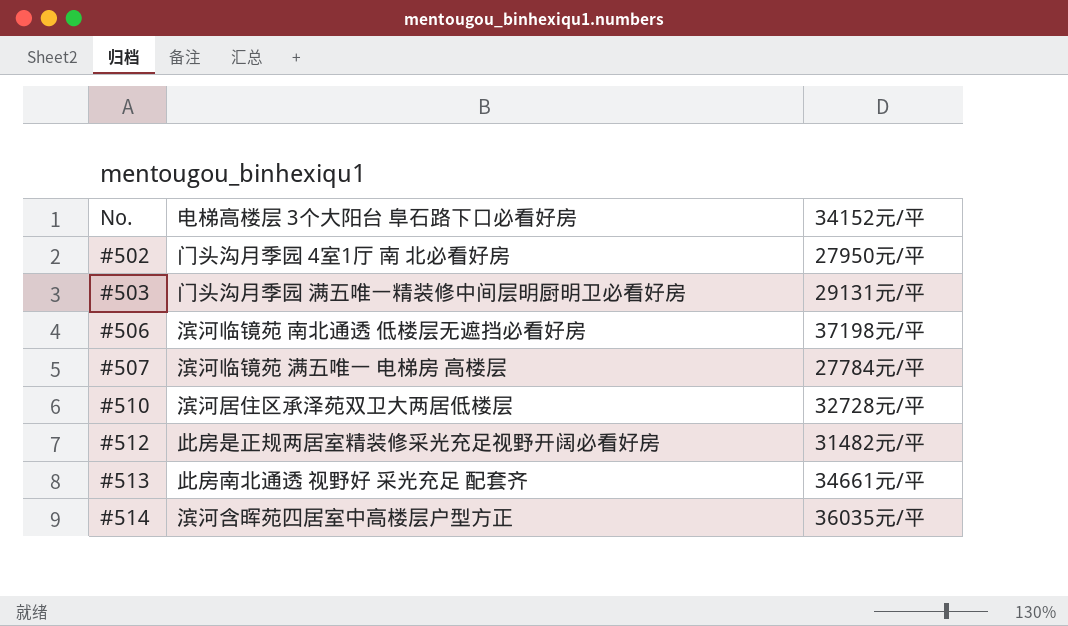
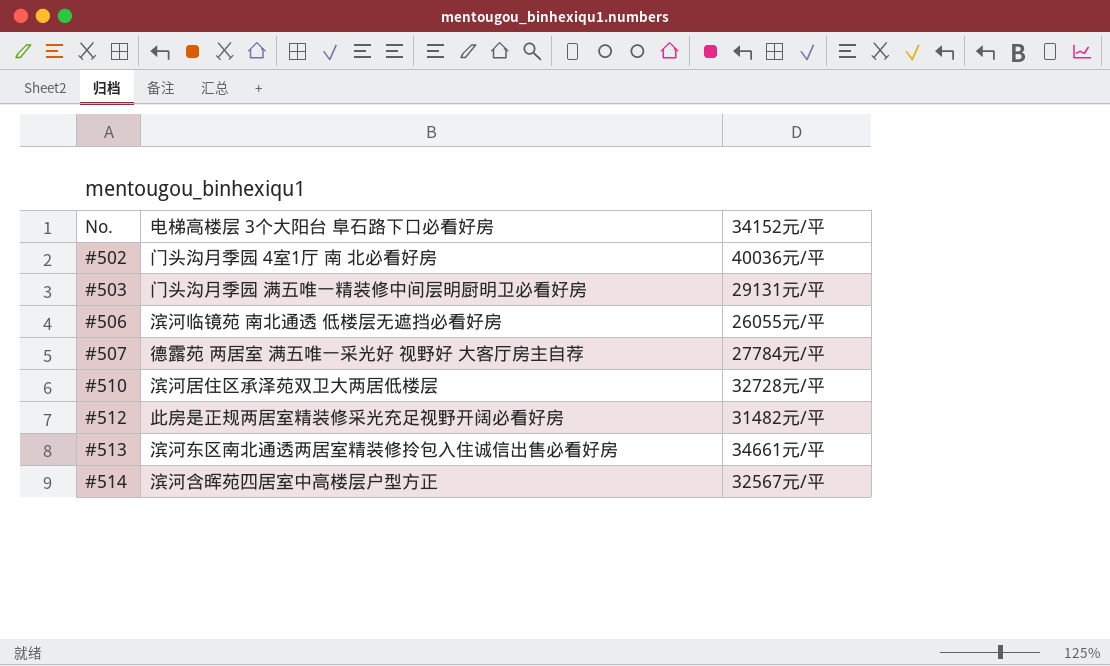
#502 | 34152元/平: 27950元/平 -> 40036元/平
#506 | 34152元/平: 37198元/平 -> 26055元/平
#507 | 电梯高楼层 3个大阳台 阜石路下口必看好房: 滨河临镜苑 满五唯一 电梯房 高楼层 -> 德露苑 两居室 满五唯一采光好 视野好 大客厅房主自荐
#513 | 电梯高楼层 3个大阳台 阜石路下口必看好房: 此房南北通透 视野好 采光充足 配套齐 -> 滨河东区南北通透两居室精装修拎包入住诚信出售必看好房
#514 | 34152元/平: 36035元/平 -> 32567元/平

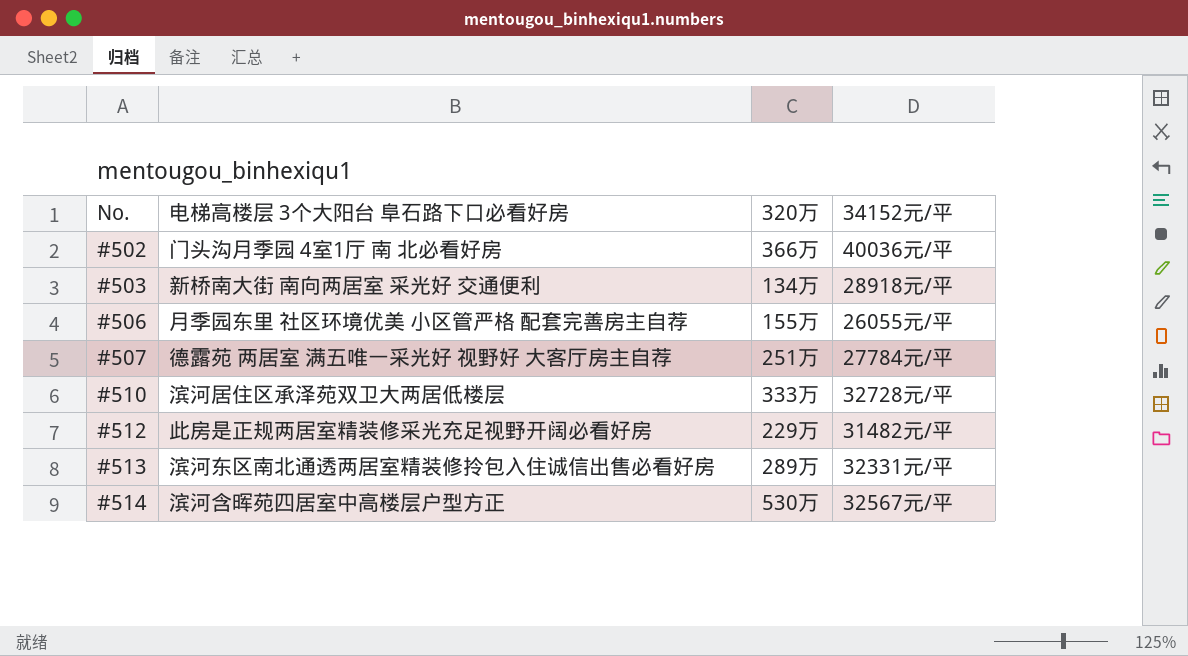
column 320万 | position: none -> 3
#503 | 电梯高楼层 3个大阳台 阜石路下口必看好房: 门头沟月季园 满五唯一精装修中间层明厨明卫必看好房 -> 新桥南大街 南向两居室 采光好 交通便利
#503 | 34152元/平: 29131元/平 -> 28918元/平
#506 | 电梯高楼层 3个大阳台 阜石路下口必看好房: 滨河临镜苑 南北通透 低楼层无遮挡必看好房 -> 月季园东里 社区环境优美 小区管严格 配套完善房主自荐
#513 | 34152元/平: 34661元/平 -> 32331元/平

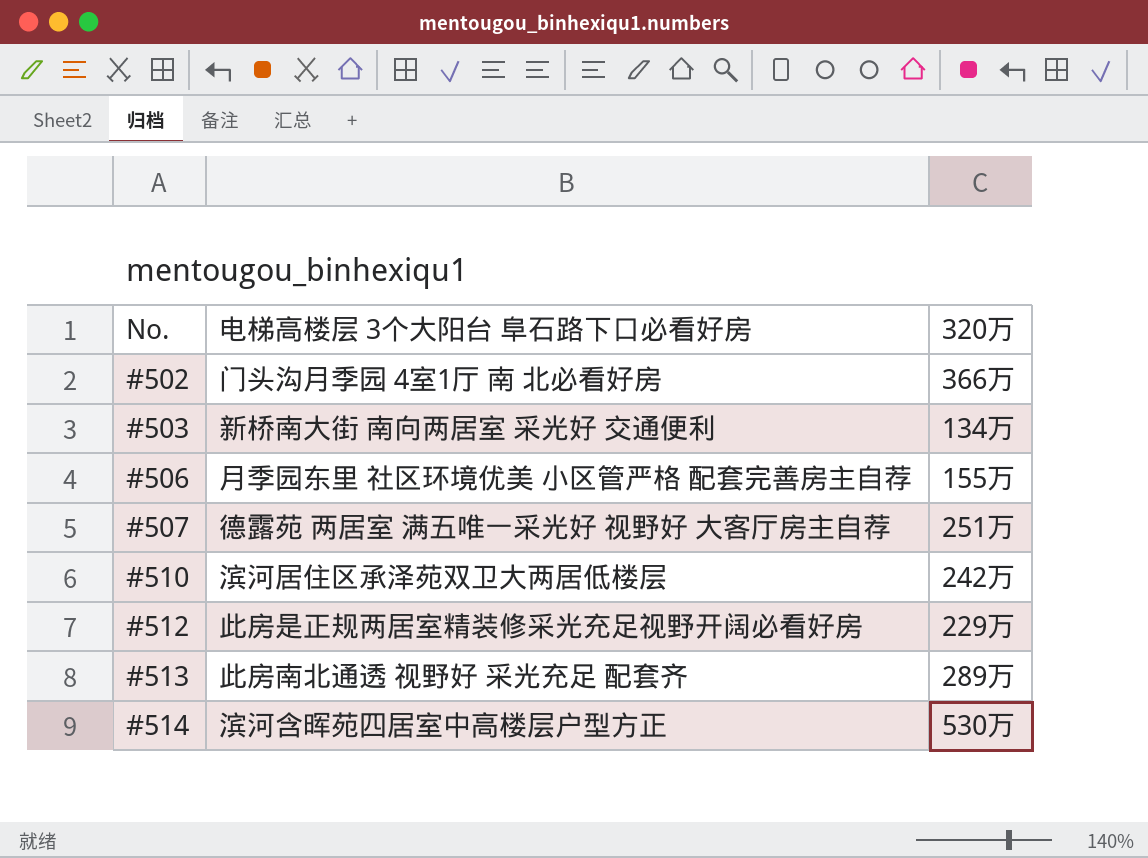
column 34152元/平 | position: 4 -> none
#510 | 320万: 333万 -> 242万
#513 | 电梯高楼层 3个大阳台 阜石路下口必看好房: 滨河东区南北通透两居室精装修拎包入住诚信出售必看好房 -> 此房南北通透 视野好 采光充足 配套齐

